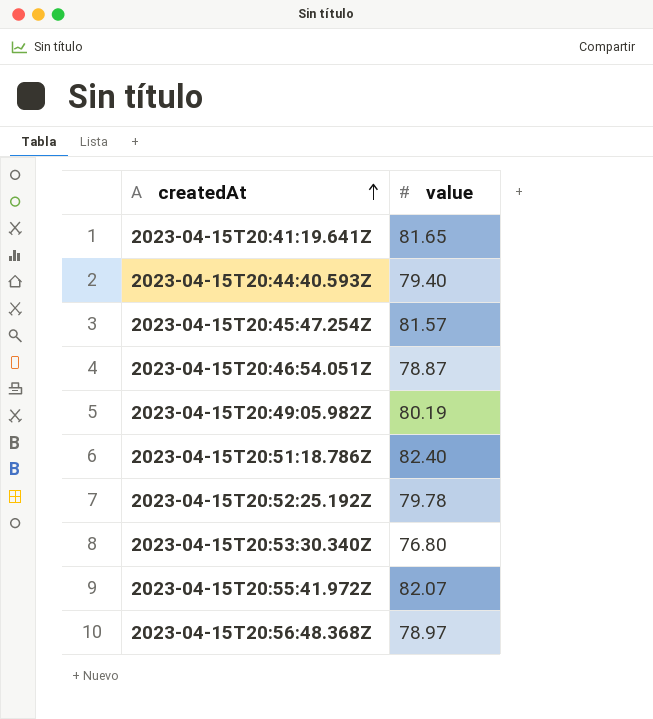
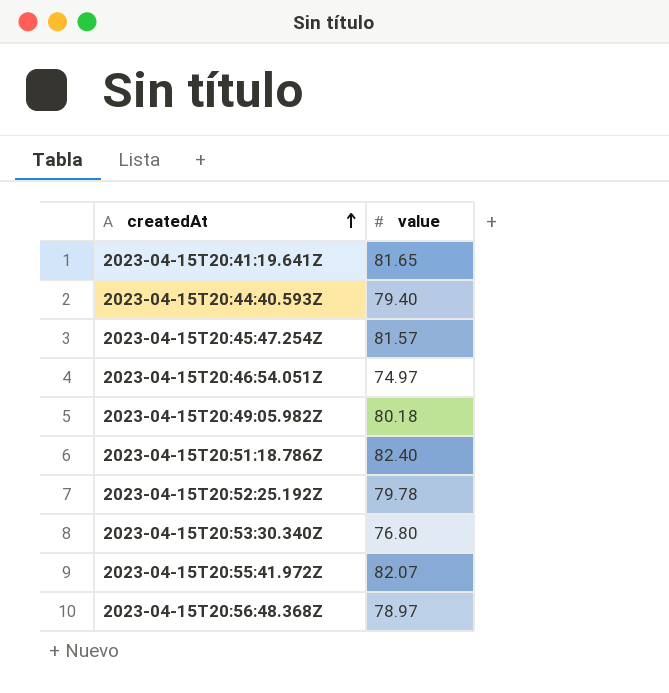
2023-04-15T20:46:54.051Z | value: 78.87 -> 74.97
2023-04-15T20:49:05.982Z | value: 80.19 -> 80.18

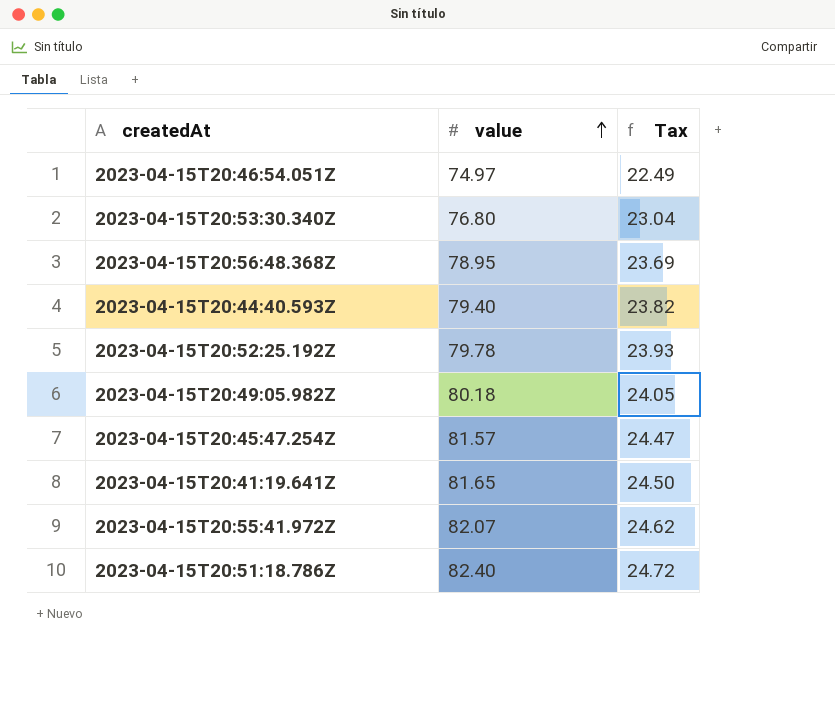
row order: createdAt ascending -> value ascending
column Tax | formula: none -> [value] * 0.3
2023-04-15T20:56:48.368Z | value: 78.97 -> 78.95

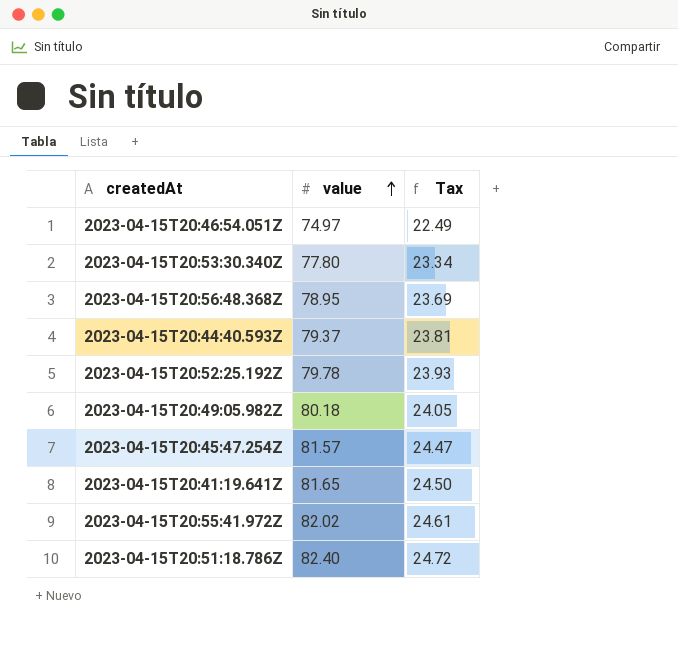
2023-04-15T20:53:30.340Z | value: 76.80 -> 77.80
2023-04-15T20:53:30.340Z | Tax: 23.04 -> 23.34
2023-04-15T20:44:40.593Z | value: 79.40 -> 79.37
2023-04-15T20:44:40.593Z | Tax: 23.82 -> 23.81
2023-04-15T20:55:41.972Z | value: 82.07 -> 82.02
2023-04-15T20:55:41.972Z | Tax: 24.62 -> 24.61

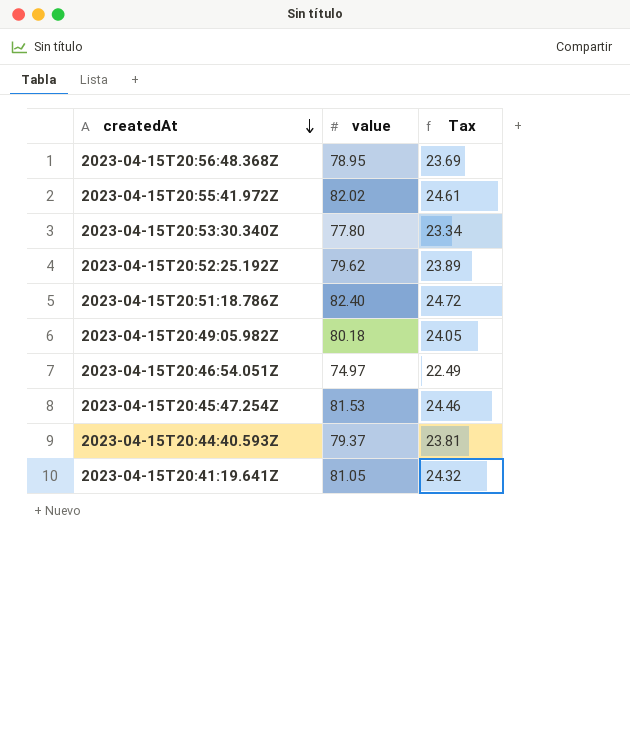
row order: value ascending -> createdAt descending
2023-04-15T20:52:25.192Z | value: 79.78 -> 79.62
2023-04-15T20:52:25.192Z | Tax: 23.93 -> 23.89
2023-04-15T20:45:47.254Z | value: 81.57 -> 81.53
2023-04-15T20:45:47.254Z | Tax: 24.47 -> 24.46
2023-04-15T20:41:19.641Z | value: 81.65 -> 81.05
2023-04-15T20:41:19.641Z | Tax: 24.50 -> 24.32

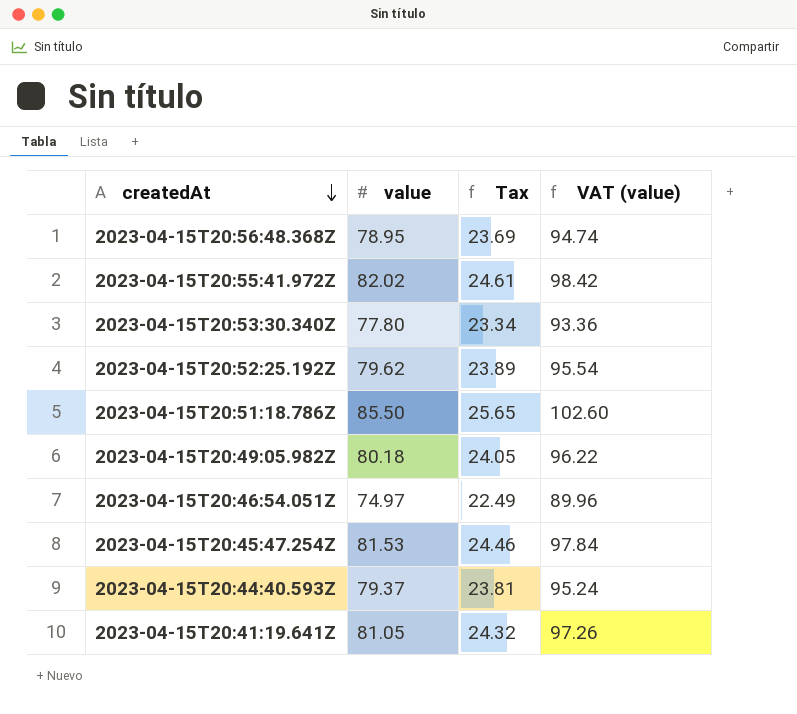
column VAT (value) | formula: none -> [value] * 1.2
2023-04-15T20:51:18.786Z | value: 82.40 -> 85.50
2023-04-15T20:51:18.786Z | Tax: 24.72 -> 25.65

